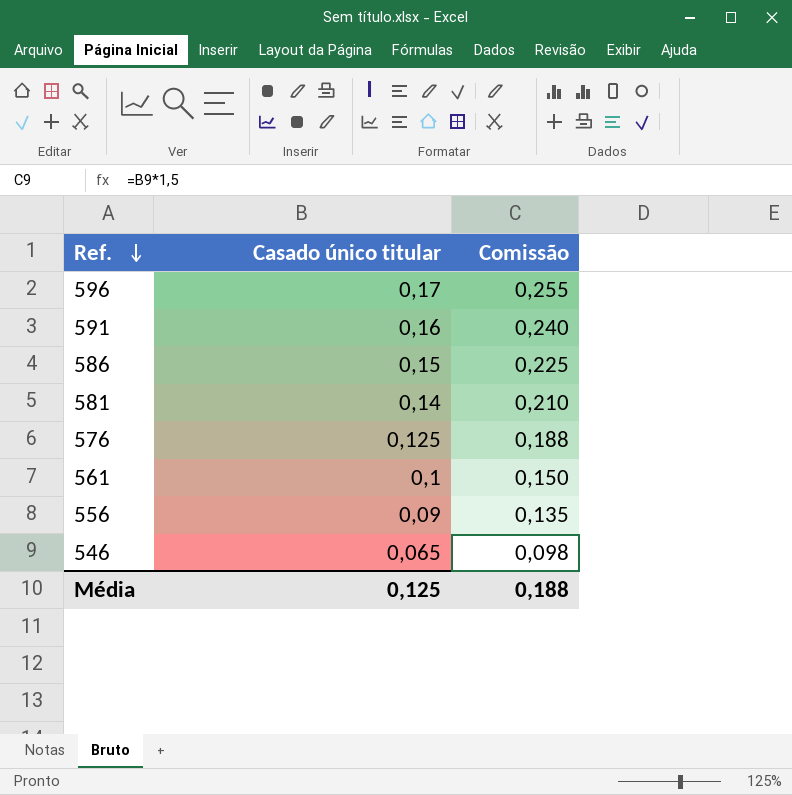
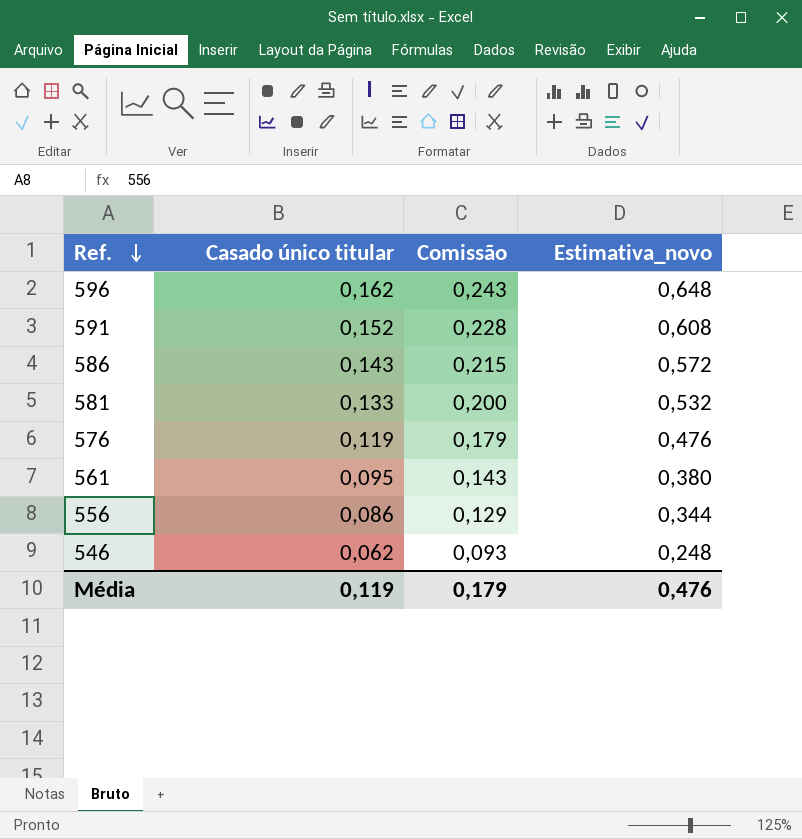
column Estimativa_novo | formula: none -> [Casado único titular] * 4
596 | Casado único titular: 0,17 -> 0,162
596 | Comissão: 0,255 -> 0,243
591 | Casado único titular: 0,16 -> 0,152
591 | Comissão: 0,240 -> 0,228
586 | Casado único titular: 0,15 -> 0,143
586 | Comissão: 0,225 -> 0,215
581 | Casado único titular: 0,14 -> 0,133
581 | Comissão: 0,210 -> 0,200
576 | Casado único titular: 0,125 -> 0,119
576 | Comissão: 0,188 -> 0,179
561 | Casado único titular: 0,1 -> 0,095
561 | Comissão: 0,150 -> 0,143
556 | Casado único titular: 0,09 -> 0,086
556 | Comissão: 0,135 -> 0,129
546 | Casado único titular: 0,065 -> 0,062
546 | Comissão: 0,098 -> 0,093
Média | Casado único titular: 0,125 -> 0,119
Média | Comissão: 0,188 -> 0,179

